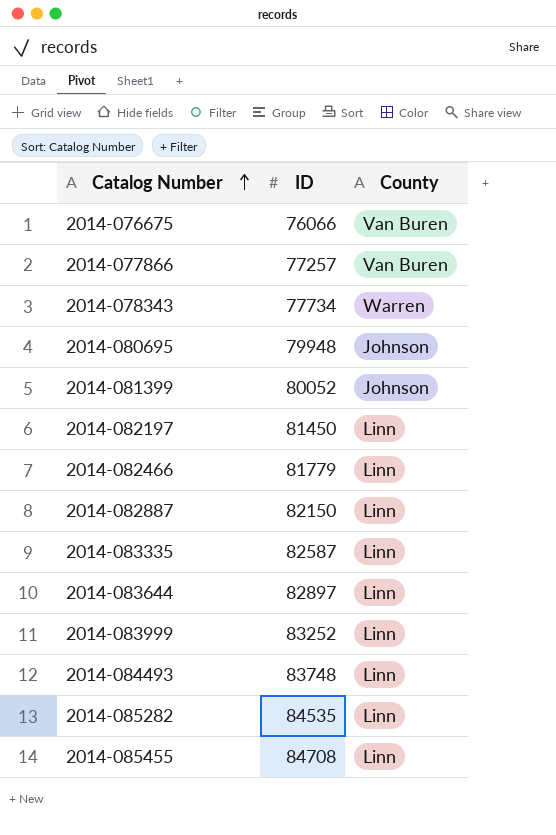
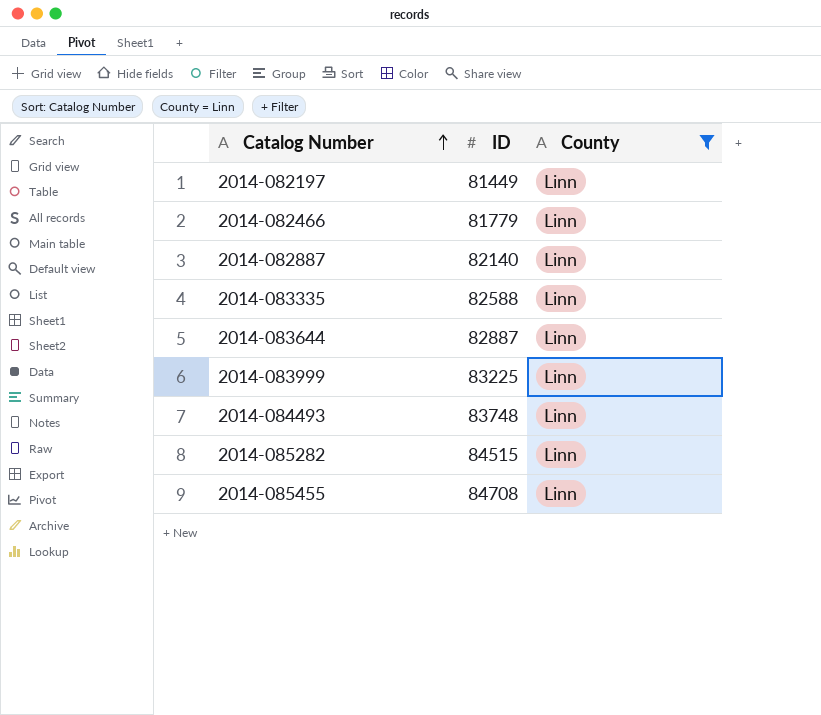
filter: none -> County = Linn
2014-082197 | ID: 81450 -> 81449
2014-082887 | ID: 82150 -> 82140
2014-083335 | ID: 82587 -> 82588
2014-083644 | ID: 82897 -> 82887
2014-083999 | ID: 83252 -> 83225
2014-085282 | ID: 84535 -> 84515

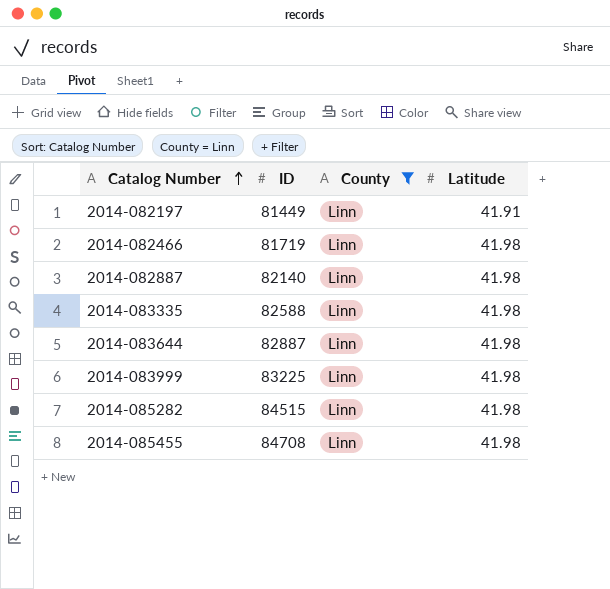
column Latitude | position: none -> 4
row 2014-084493: 83748 | Linn -> none
2014-082466 | ID: 81779 -> 81719

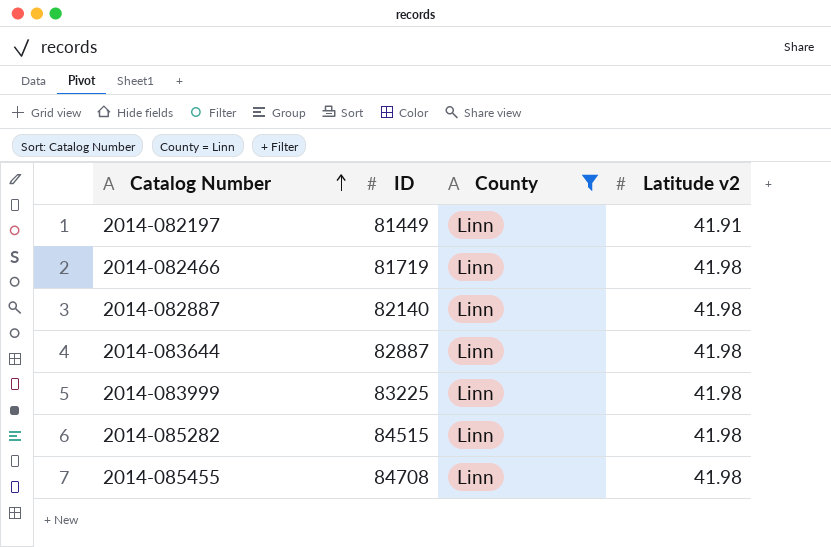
column name: Latitude -> Latitude v2
row 2014-083335: 82588 | Linn | 41.98 -> none

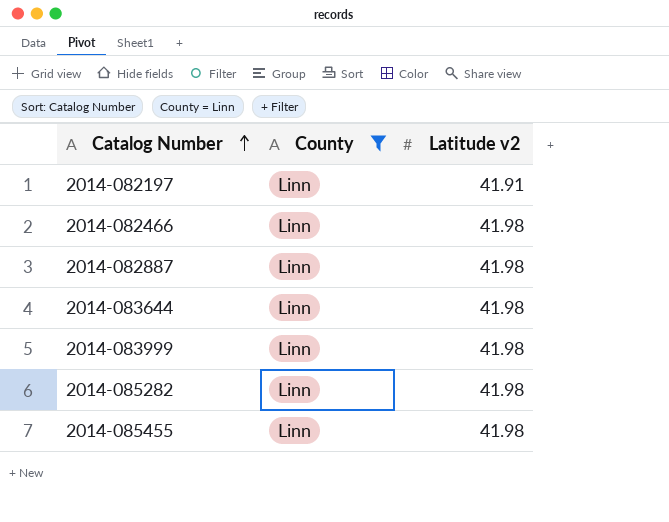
column ID | position: 2 -> none

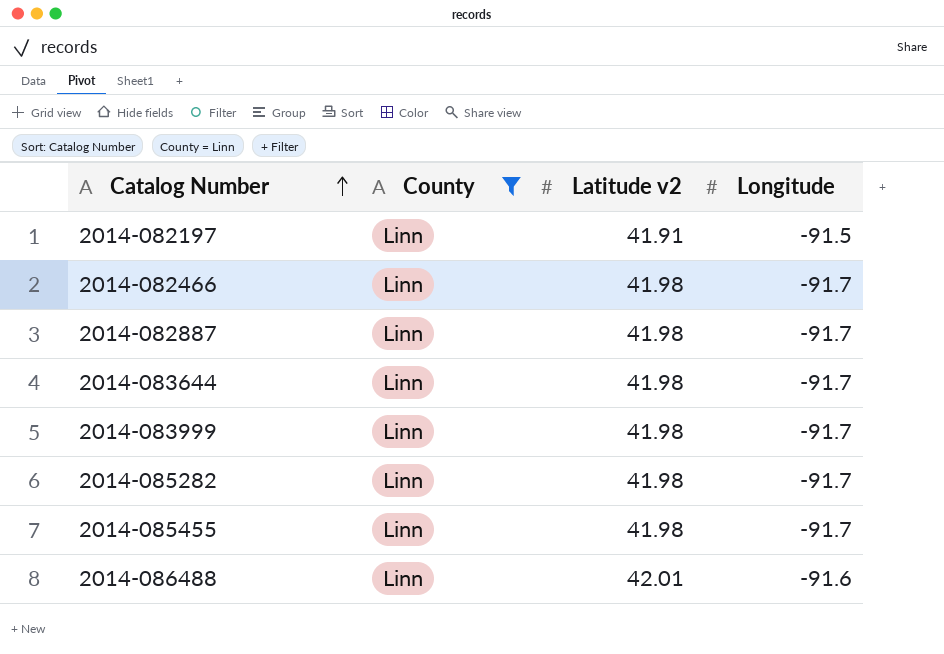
column Longitude | position: none -> 4
row 2014-086488: none -> Linn | 42.01 | -91.6

